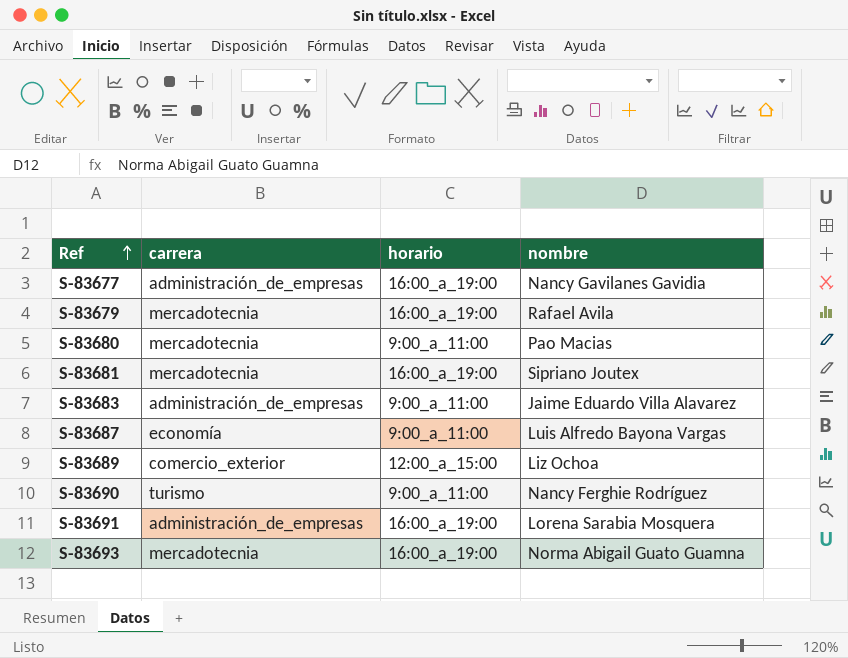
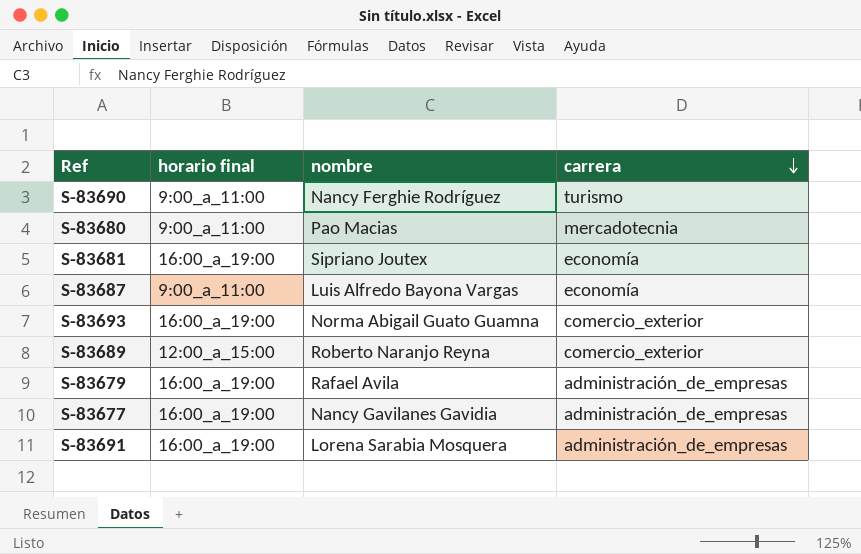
row order: Ref ascending -> carrera descending
column name: horario -> horario final
column carrera | position: 2 -> 4
row S-83683: administración_de_empresas | 9:00_a_11:00 | Jaime Eduardo Villa Alavarez -> none
S-83681 | carrera: mercadotecnia -> economía
S-83693 | carrera: mercadotecnia -> comercio_exterior
S-83689 | nombre: Liz Ochoa -> Roberto Naranjo Reyna
S-83679 | carrera: mercadotecnia -> administración_de_empresas

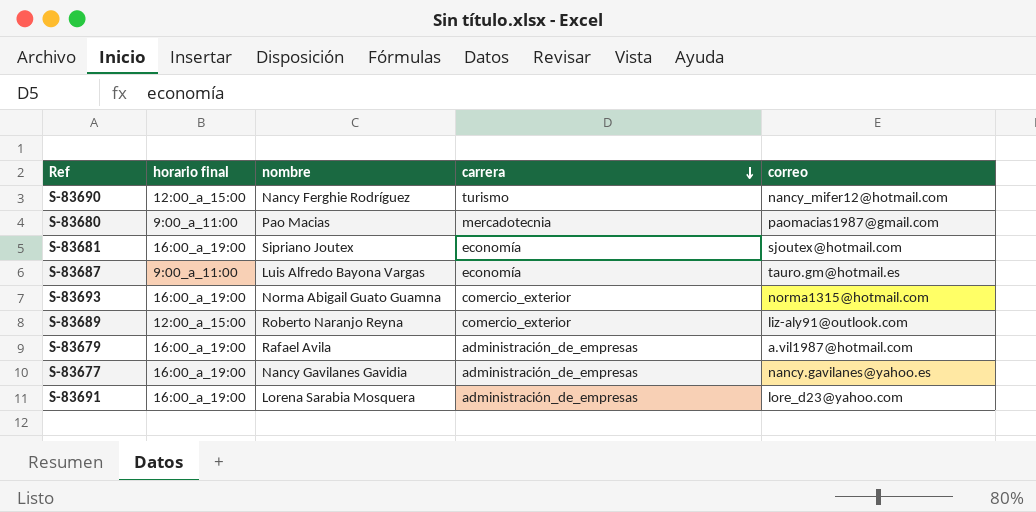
column correo | position: none -> 5
S-83690 | horario final: 9:00_a_11:00 -> 12:00_a_15:00

